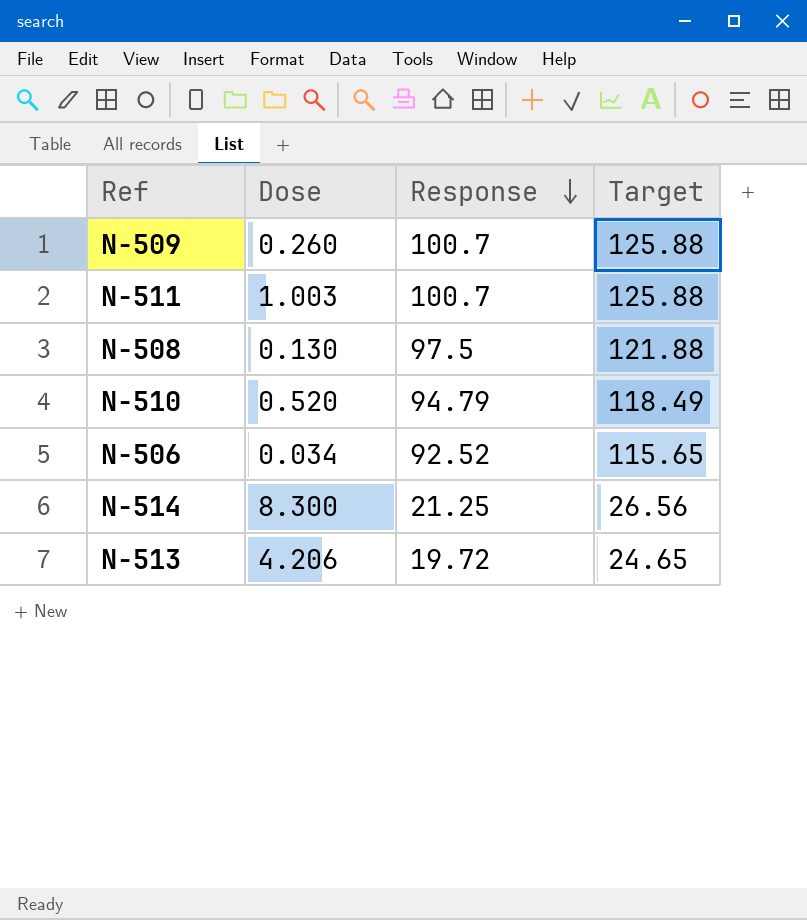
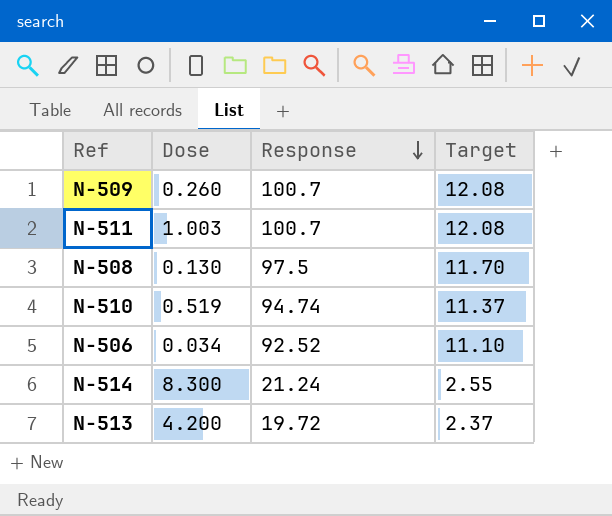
column Target | formula: [Response] * 1.25 -> [Response] * 0.12
N-510 | Dose: 0.520 -> 0.519
N-510 | Response: 94.79 -> 94.74
N-514 | Response: 21.25 -> 21.24
N-513 | Dose: 4.206 -> 4.200

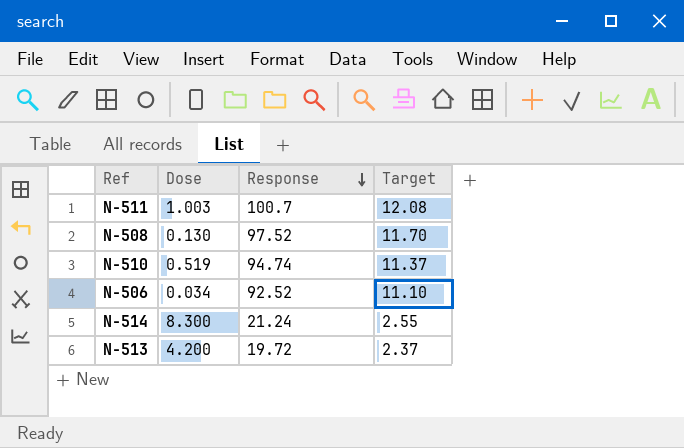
row N-509: 0.260 | 100.7 | 12.08 -> none
N-508 | Response: 97.5 -> 97.52

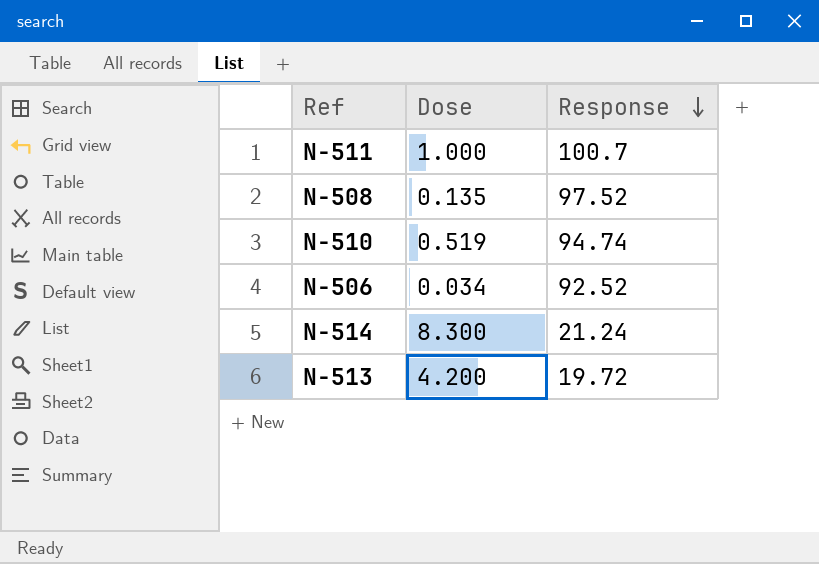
column Target | formula: [Response] * 0.12 -> none
N-511 | Dose: 1.003 -> 1.000
N-508 | Dose: 0.130 -> 0.135

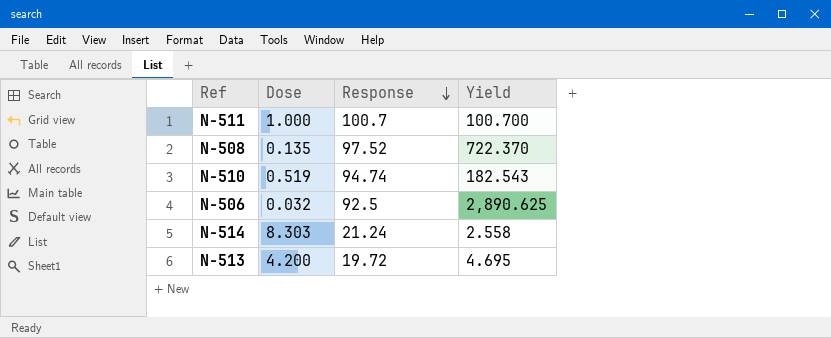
column Yield | formula: none -> [Response] / [Dose]
N-506 | Dose: 0.034 -> 0.032
N-506 | Response: 92.52 -> 92.5
N-514 | Dose: 8.300 -> 8.303

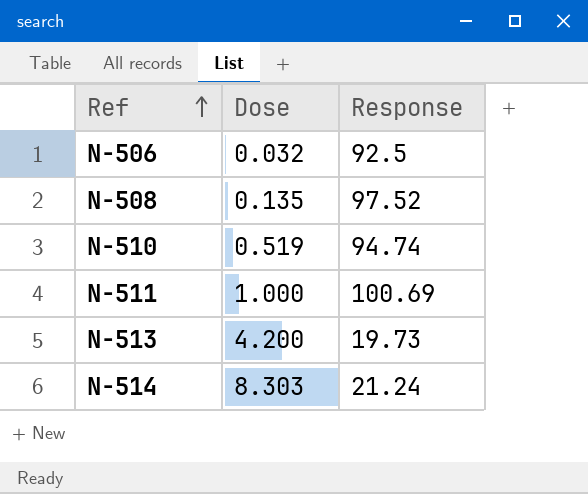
row order: Response descending -> Ref ascending
column Yield | formula: [Response] / [Dose] -> none
N-511 | Response: 100.7 -> 100.69
N-513 | Response: 19.72 -> 19.73

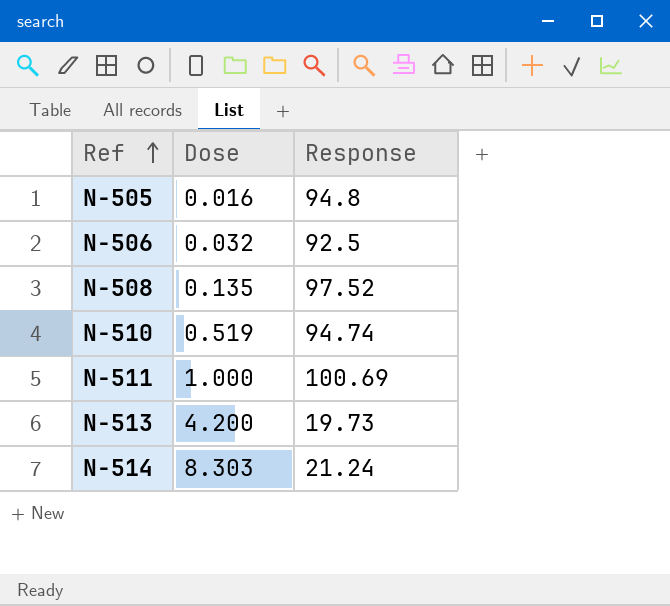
row N-505: none -> 0.016 | 94.8

